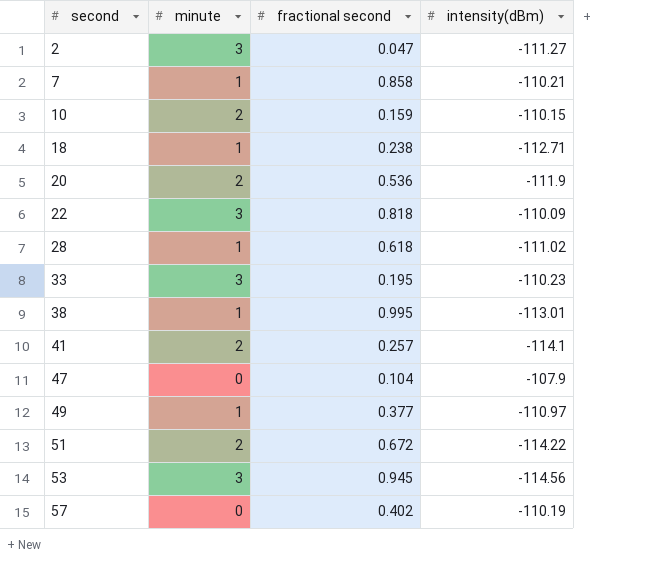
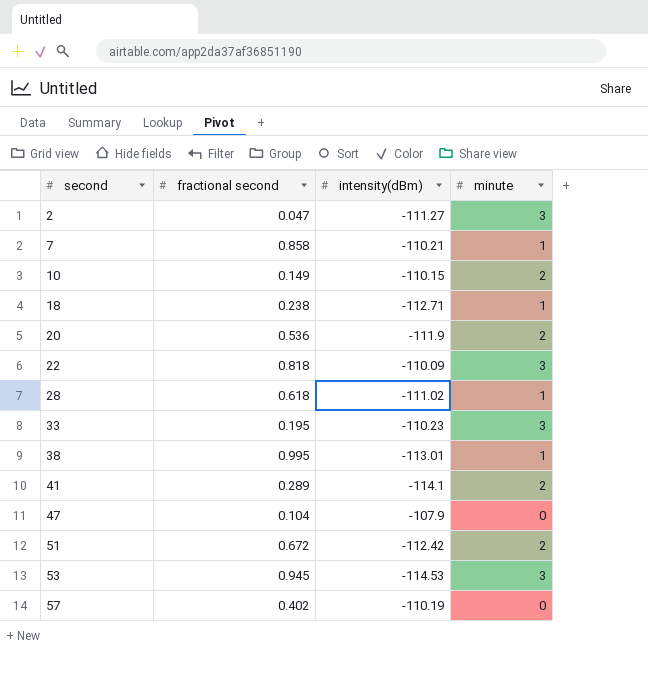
column minute | position: 2 -> 4
row 49: 1 | 0.377 | -110.97 -> none
10 | fractional second: 0.159 -> 0.149
41 | fractional second: 0.257 -> 0.289
51 | intensity(dBm): -114.22 -> -112.42
53 | intensity(dBm): -114.56 -> -114.53

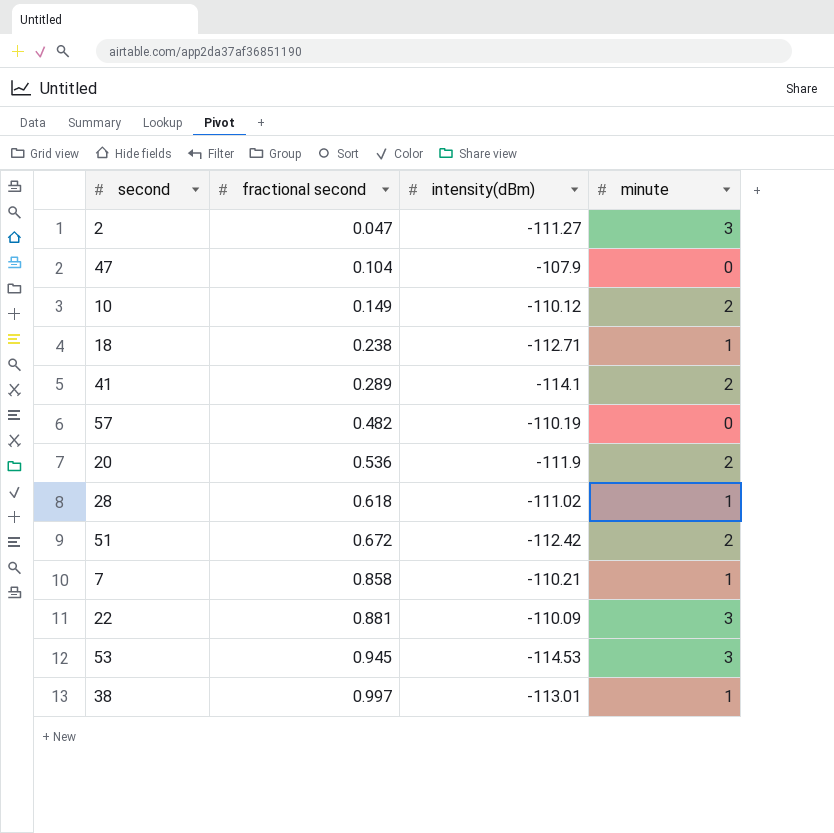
row order: second ascending -> fractional second ascending
row 33: 0.195 | -110.23 | 3 -> none
10 | intensity(dBm): -110.15 -> -110.12
57 | fractional second: 0.402 -> 0.482
22 | fractional second: 0.818 -> 0.881
38 | fractional second: 0.995 -> 0.997

